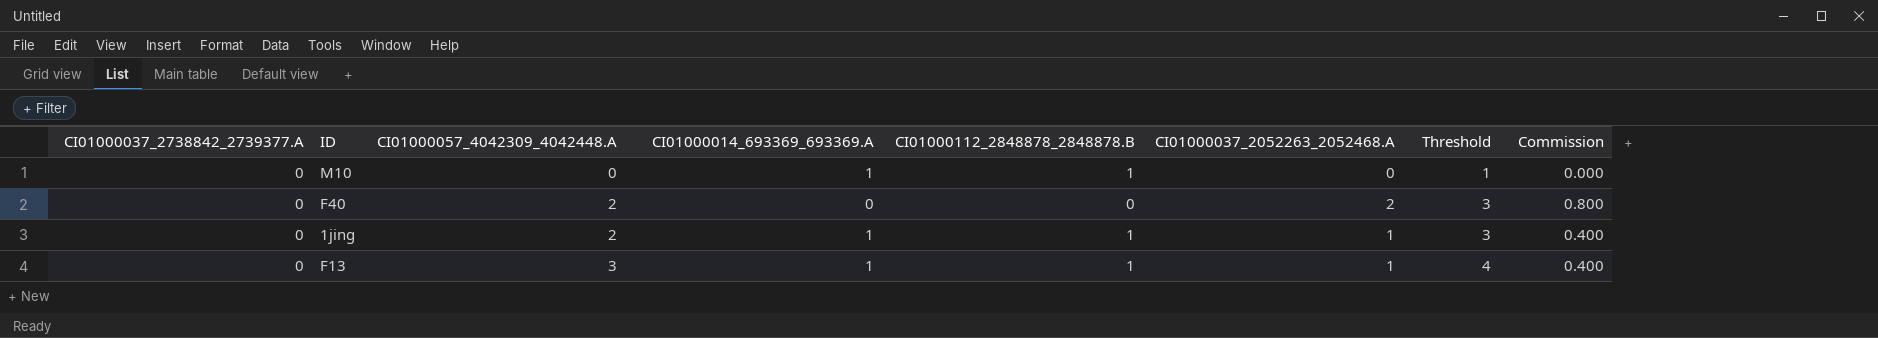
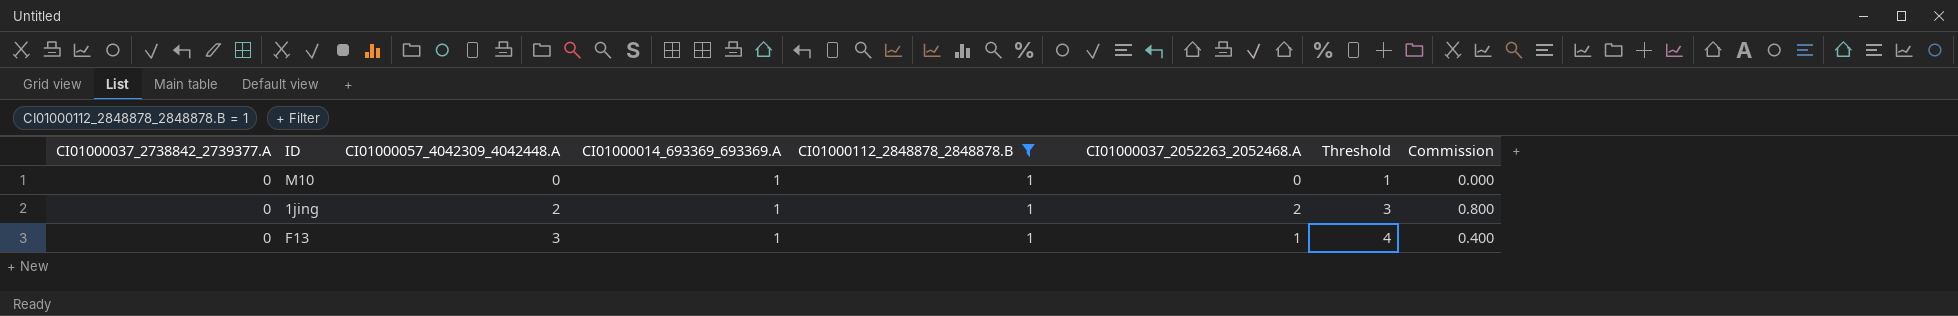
filter: none -> CI01000112_2848878_2848878.B = 1
1jing | CI01000037_2052263_2052468.A: 1 -> 2
1jing | Commission: 0.400 -> 0.800

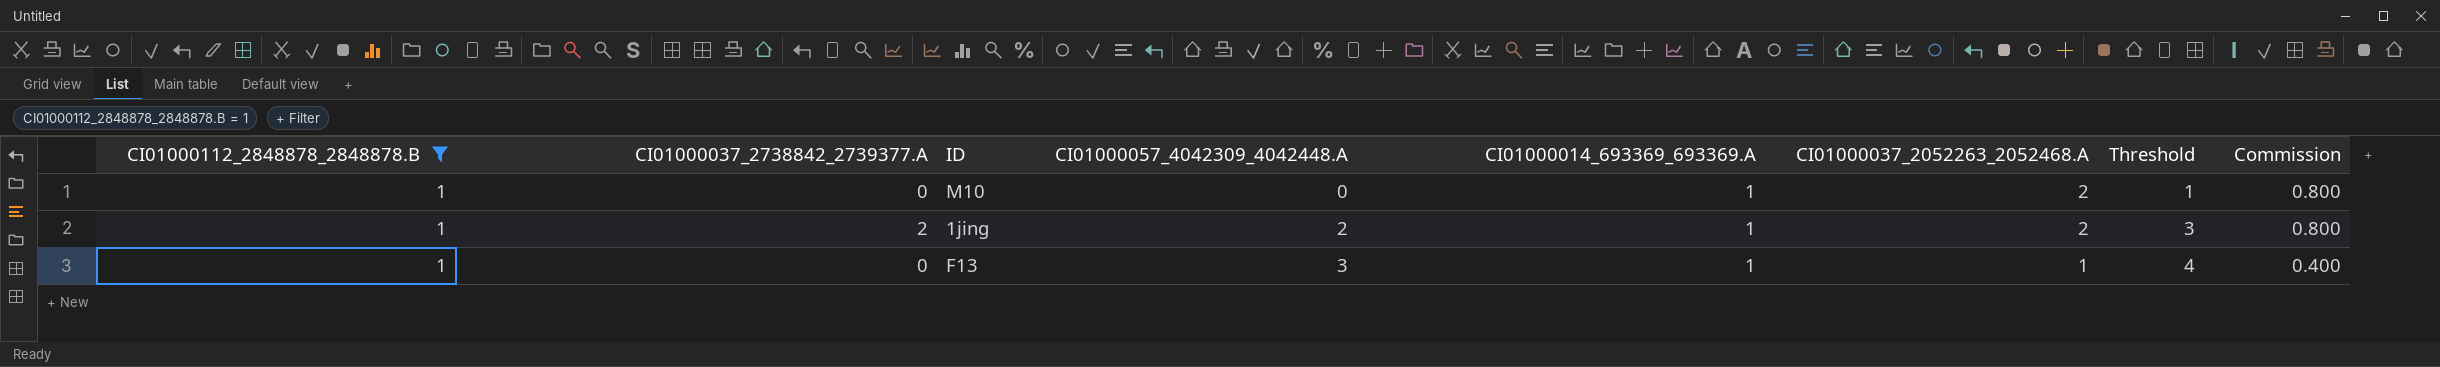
column CI01000112_2848878_2848878.B | position: 5 -> 1
M10 | CI01000037_2052263_2052468.A: 0 -> 2
M10 | Commission: 0.000 -> 0.800
1jing | CI01000037_2738842_2739377.A: 0 -> 2

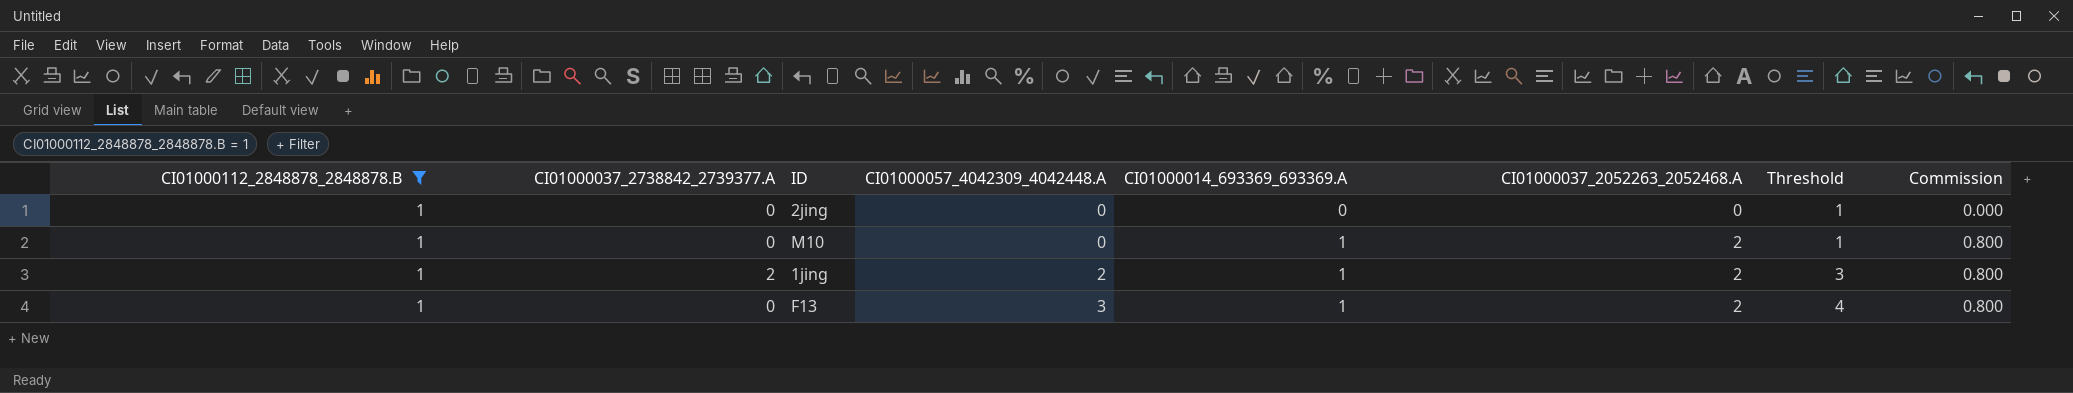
row 2jing: none -> 1 | 0 | 0 | 0 | 0 | 1 | 0.000
F13 | CI01000037_2052263_2052468.A: 1 -> 2
F13 | Commission: 0.400 -> 0.800

